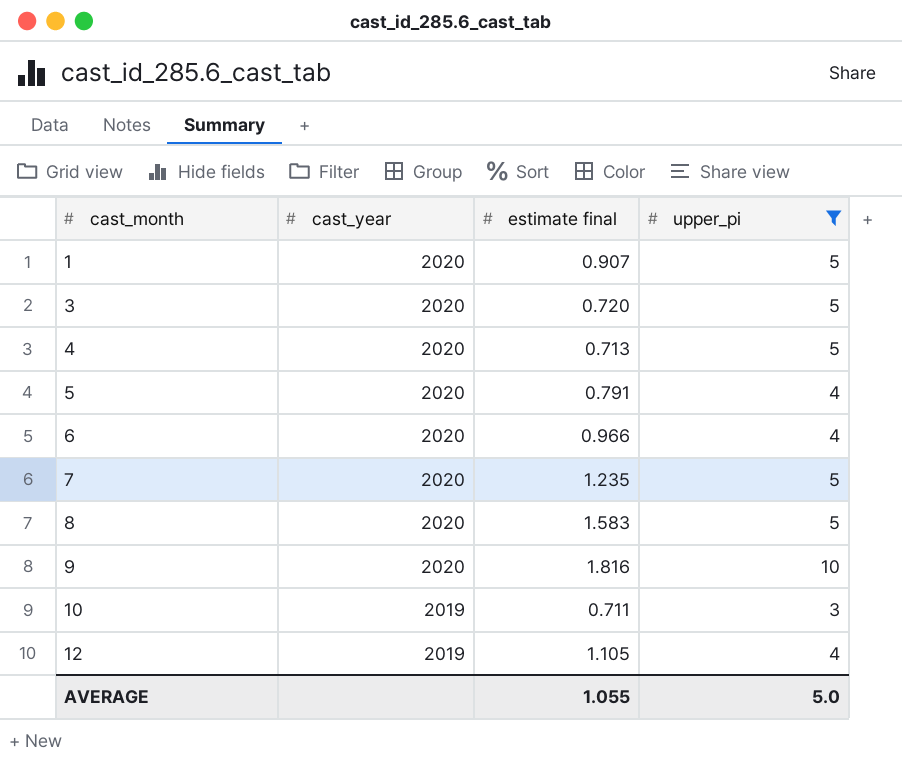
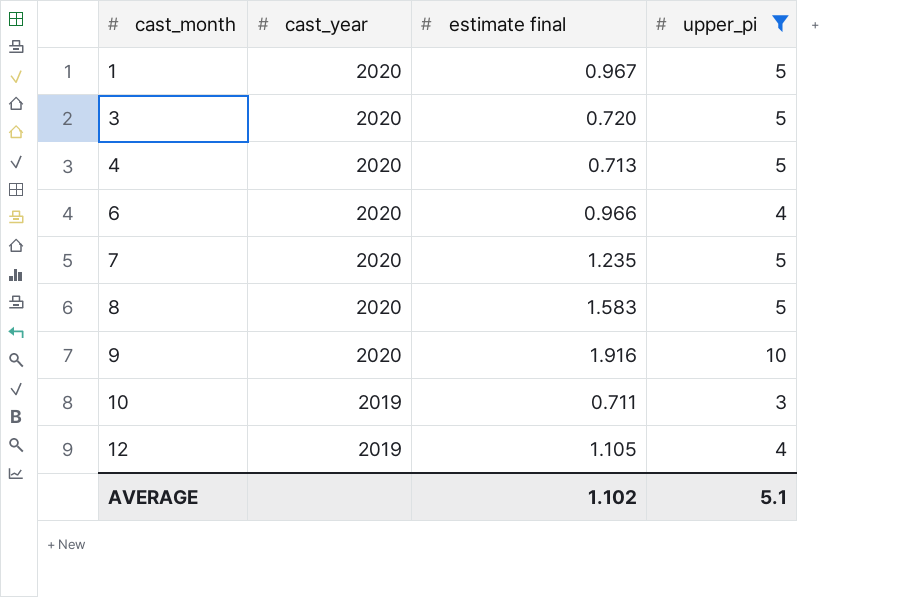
row 5: 2020 | 0.791 | 4 -> none
1 | estimate final: 0.907 -> 0.967
9 | estimate final: 1.816 -> 1.916
AVERAGE | estimate final: 1.055 -> 1.102
AVERAGE | upper_pi: 5.0 -> 5.1

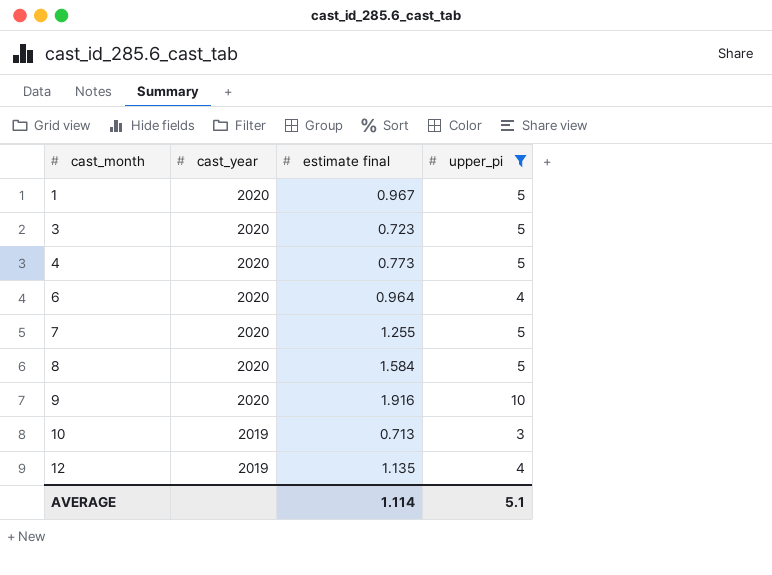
3 | estimate final: 0.720 -> 0.723
4 | estimate final: 0.713 -> 0.773
6 | estimate final: 0.966 -> 0.964
7 | estimate final: 1.235 -> 1.255
8 | estimate final: 1.583 -> 1.584
10 | estimate final: 0.711 -> 0.713
12 | estimate final: 1.105 -> 1.135
AVERAGE | estimate final: 1.102 -> 1.114

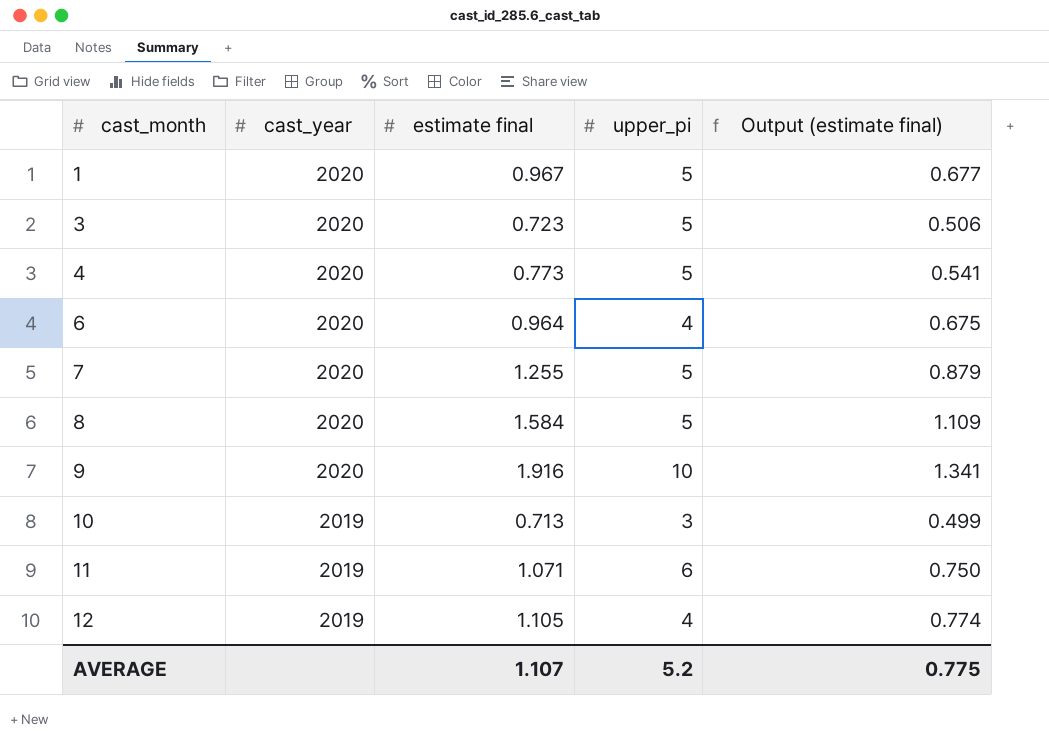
filter: upper_pi != 6 -> none
column Output (estimate final) | formula: none -> [estimate final] * 0.7
12 | estimate final: 1.135 -> 1.105
AVERAGE | estimate final: 1.114 -> 1.107
AVERAGE | upper_pi: 5.1 -> 5.2

